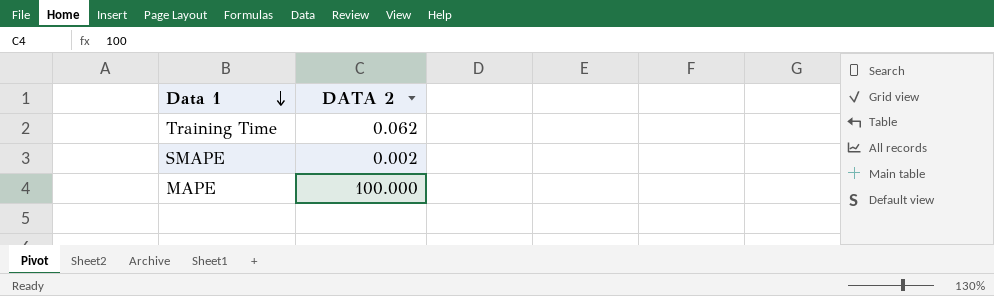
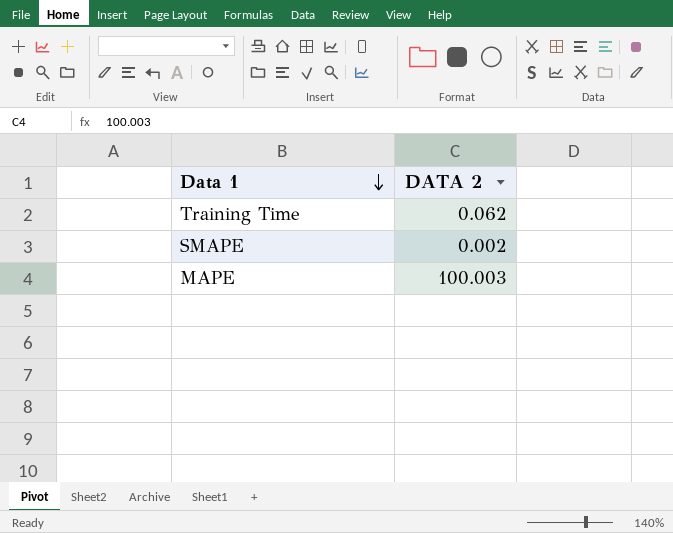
MAPE | DATA 2: 100.000 -> 100.003

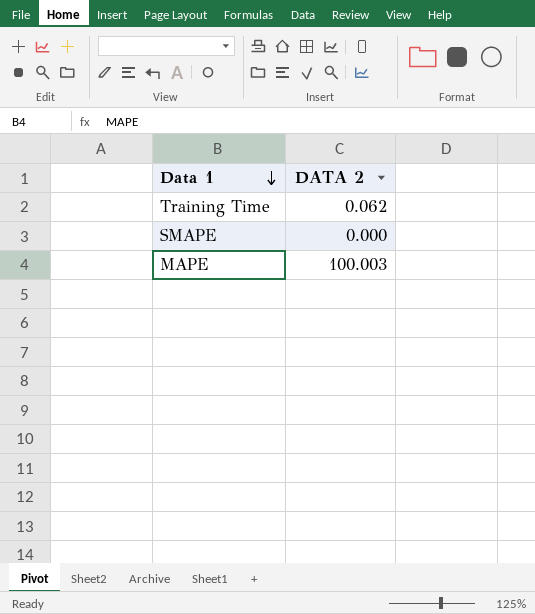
SMAPE | DATA 2: 0.002 -> 0.000

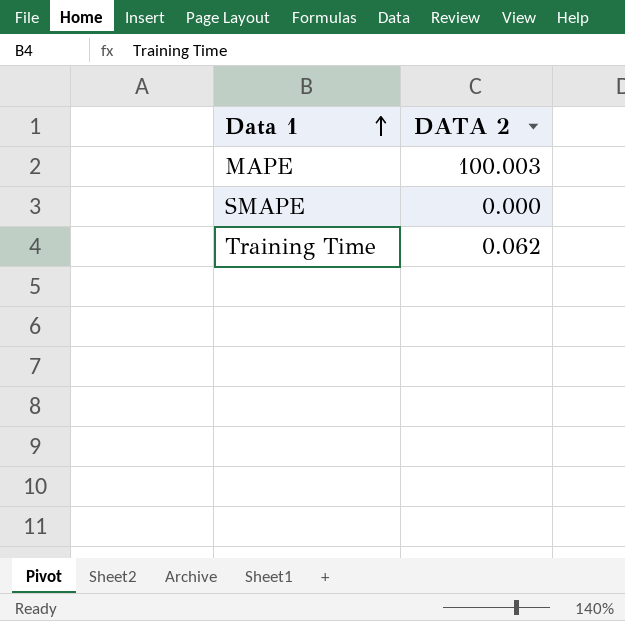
row order: Data 1 descending -> Data 1 ascending

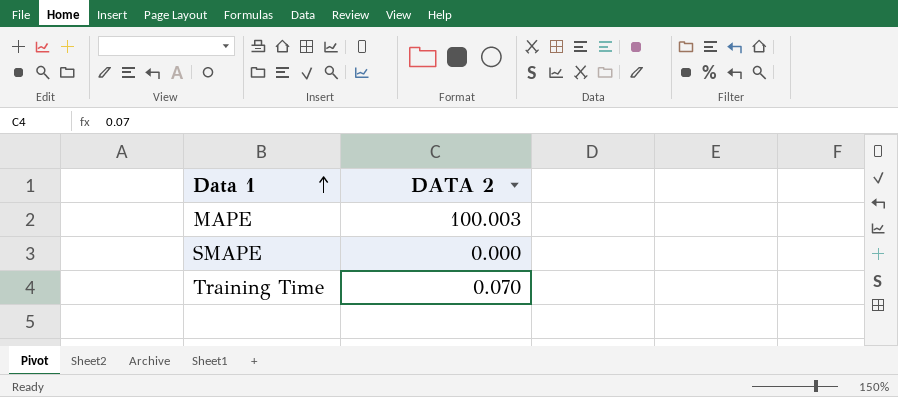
Training Time | DATA 2: 0.062 -> 0.070

